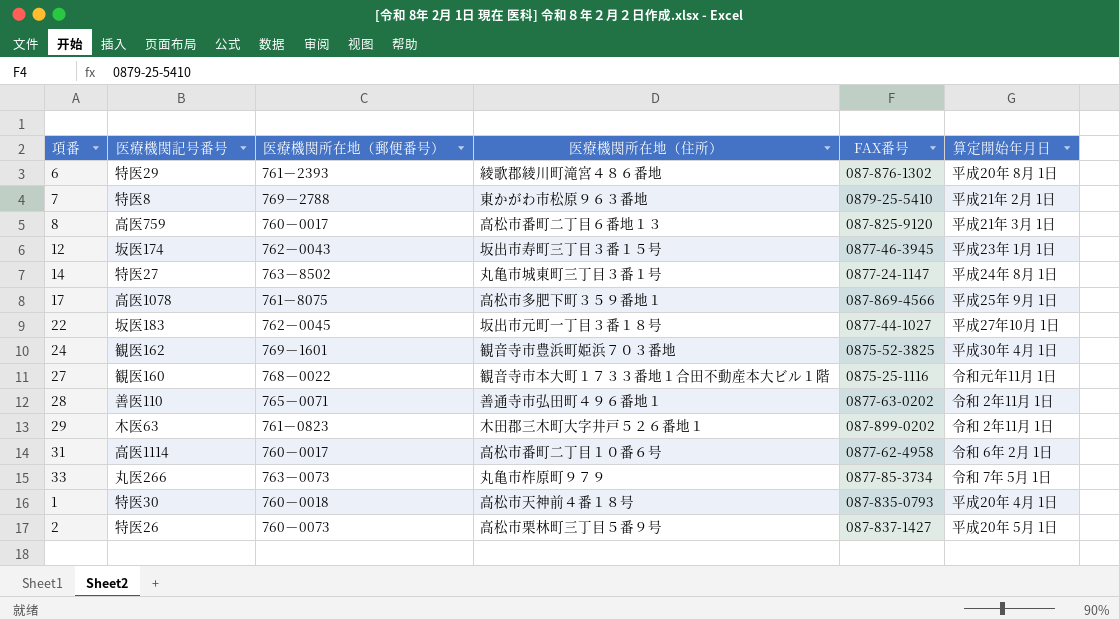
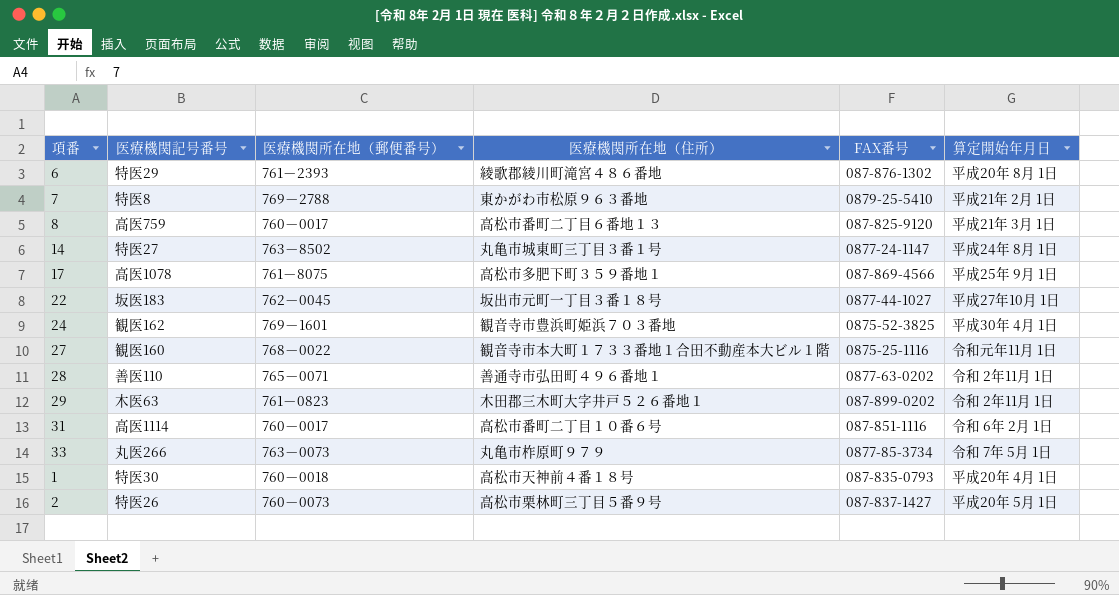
row 12: 坂医174 | 762－0043 | 坂出市寿町三丁目３番１５号 | 0877-46-3945 | 平成23年 1月 1日 -> none
31 | FAX番号: 0877-62-4958 -> 087-851-1116

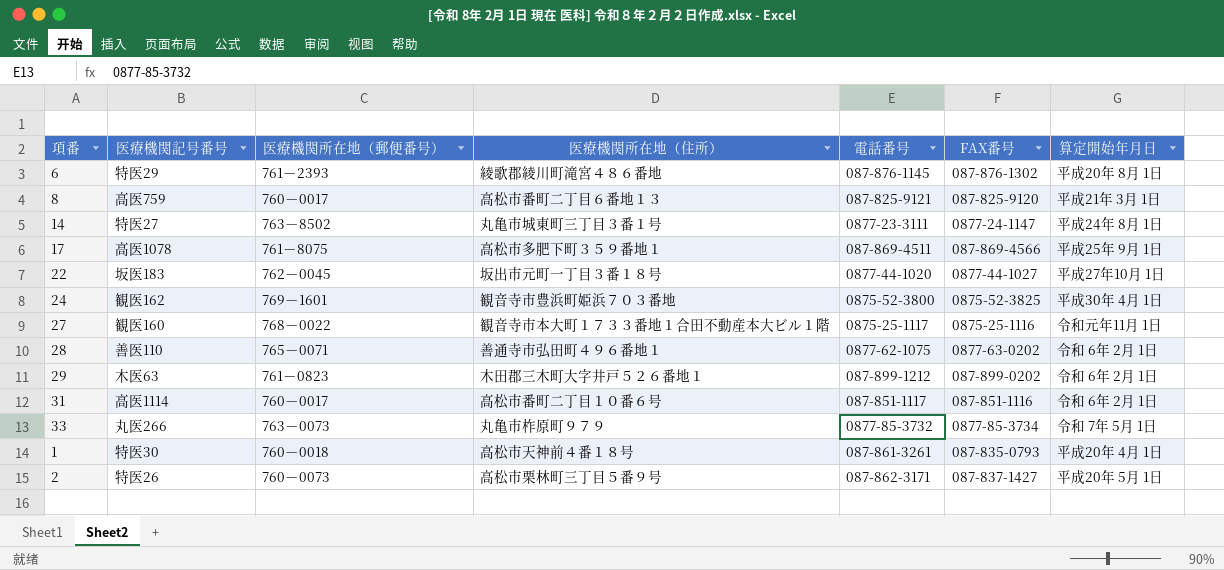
column 電話番号 | position: none -> 5
row 7: 特医8 | 769－2788 | 東かがわ市松原９６３番地 | 0879-25-5410 | 平成21年 2月 1日 -> none
28 | 算定開始年月日: 令和 2年11月 1日 -> 令和 6年 2月 1日
29 | 算定開始年月日: 令和 2年11月 1日 -> 令和 6年 2月 1日

